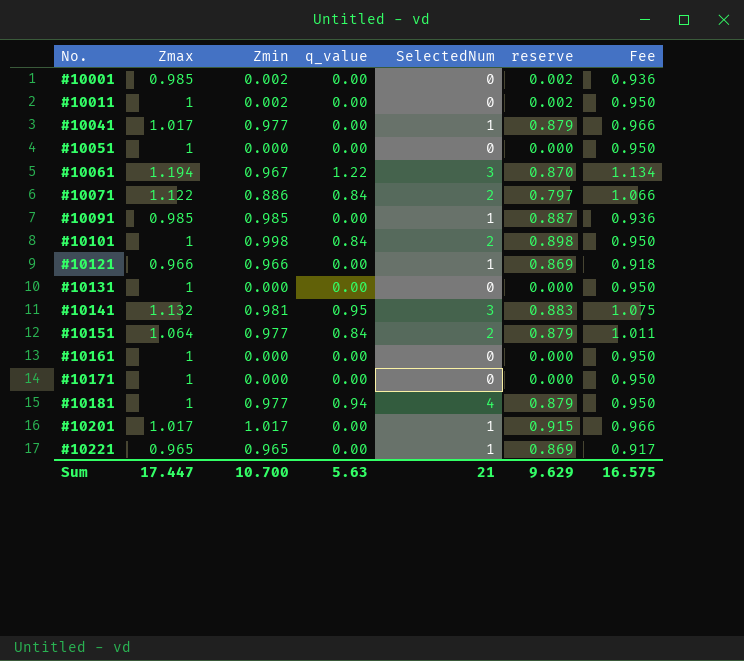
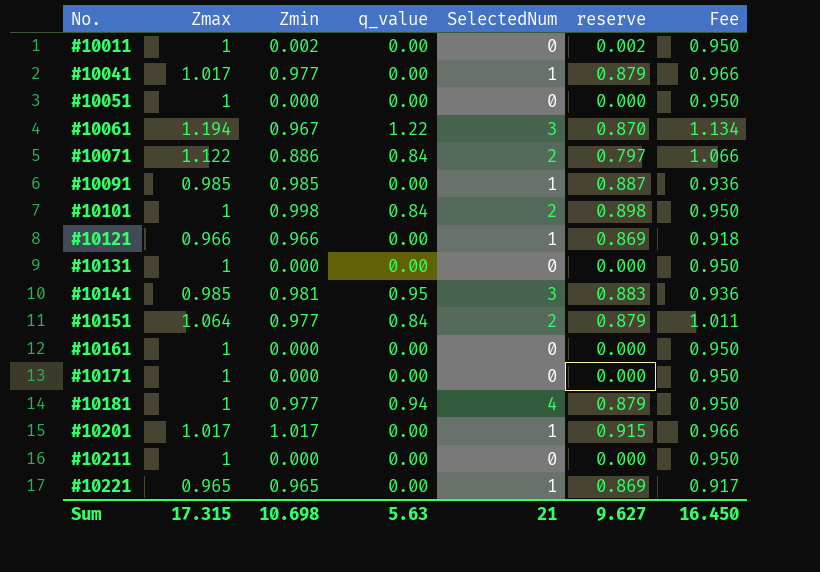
row #10001: 0.985 | 0.002 | 0.00 | 0 | 0.002 | 0.936 -> none
#10141 | Zmax: 1.132 -> 0.985
#10141 | Fee: 1.075 -> 0.936
row #10211: none -> 1 | 0.000 | 0.00 | 0 | 0.000 | 0.950
Sum | Zmax: 17.447 -> 17.315
Sum | Zmin: 10.700 -> 10.698
Sum | reserve: 9.629 -> 9.627
Sum | Fee: 16.575 -> 16.450

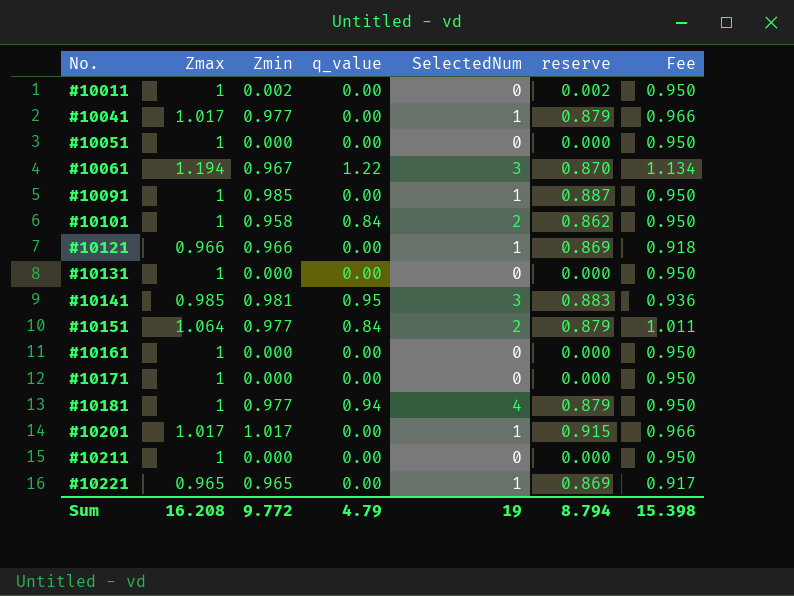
row #10071: 1.122 | 0.886 | 0.84 | 2 | 0.797 | 1.066 -> none
#10091 | Zmax: 0.985 -> 1
#10091 | Fee: 0.936 -> 0.950
#10101 | Zmin: 0.998 -> 0.958
#10101 | reserve: 0.898 -> 0.862
Sum | Zmax: 17.315 -> 16.208
Sum | Zmin: 10.698 -> 9.772
Sum | q_value: 5.63 -> 4.79
Sum | SelectedNum: 21 -> 19
Sum | reserve: 9.627 -> 8.794
Sum | Fee: 16.450 -> 15.398

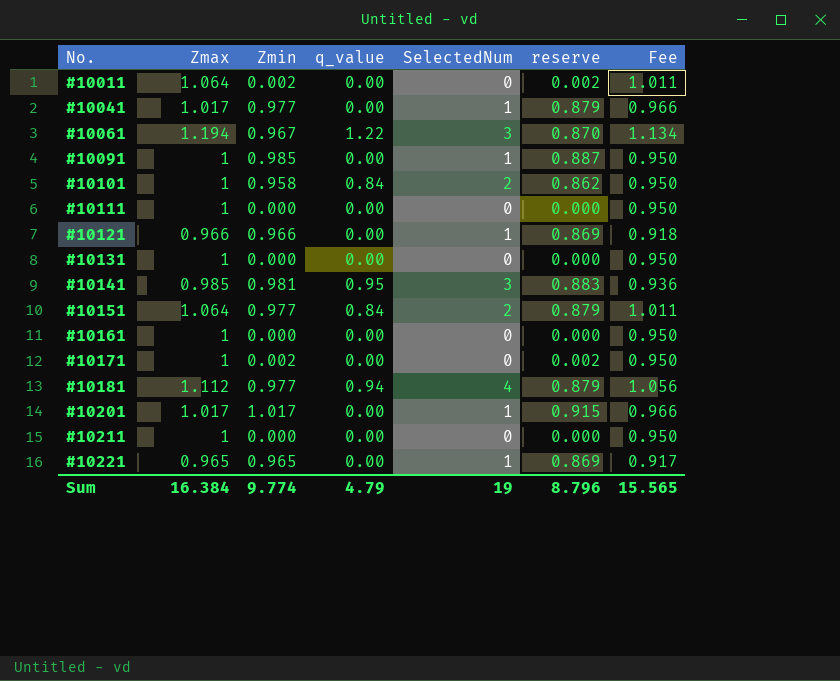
row #10051: 1 | 0.000 | 0.00 | 0 | 0.000 | 0.950 -> none
#10011 | Zmax: 1 -> 1.064
#10011 | Fee: 0.950 -> 1.011
row #10111: none -> 1 | 0.000 | 0.00 | 0 | 0.000 | 0.950
#10171 | Zmin: 0.000 -> 0.002
#10171 | reserve: 0.000 -> 0.002
#10181 | Zmax: 1 -> 1.112
#10181 | Fee: 0.950 -> 1.056
Sum | Zmax: 16.208 -> 16.384
Sum | Zmin: 9.772 -> 9.774
Sum | reserve: 8.794 -> 8.796
Sum | Fee: 15.398 -> 15.565

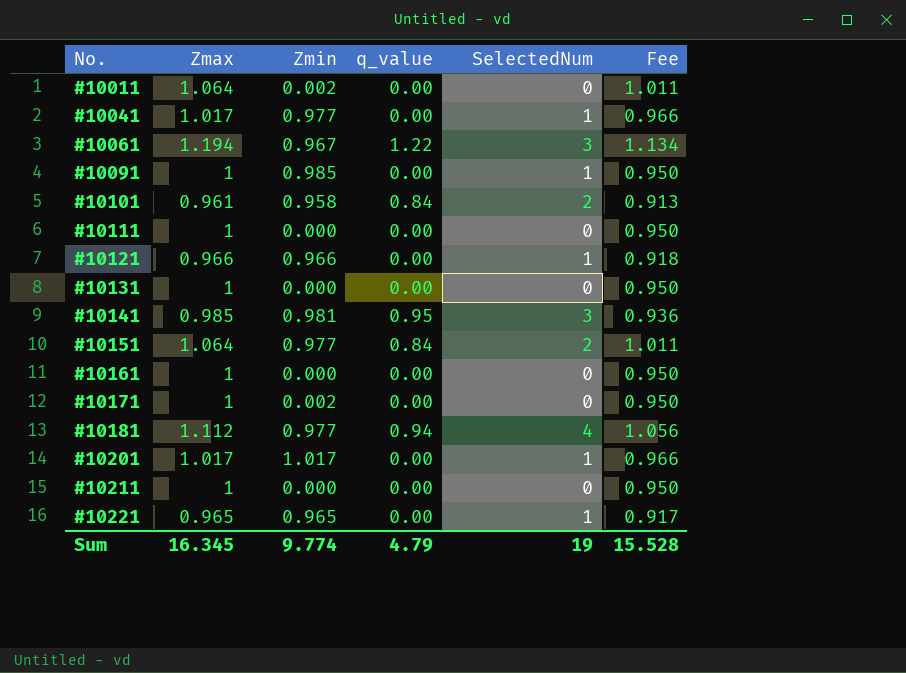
column reserve | formula: [Zmin] * 0.9 -> none
#10101 | Zmax: 1 -> 0.961
#10101 | Fee: 0.950 -> 0.913
Sum | Zmax: 16.384 -> 16.345
Sum | Fee: 15.565 -> 15.528

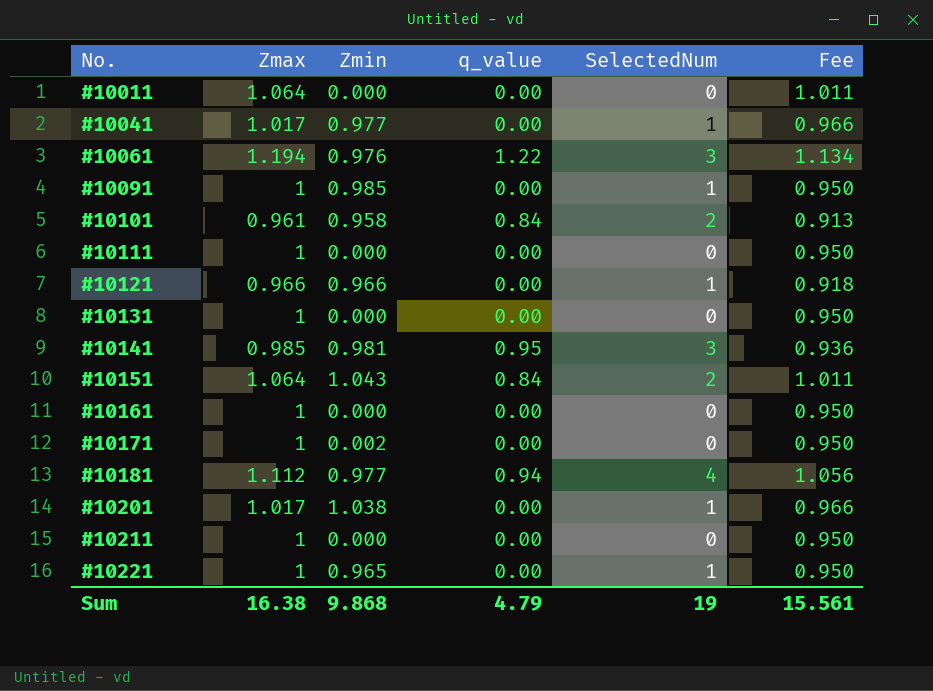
#10011 | Zmin: 0.002 -> 0.000
#10061 | Zmin: 0.967 -> 0.976
#10151 | Zmin: 0.977 -> 1.043
#10201 | Zmin: 1.017 -> 1.038
#10221 | Zmax: 0.965 -> 1
#10221 | Fee: 0.917 -> 0.950
Sum | Zmax: 16.345 -> 16.38
Sum | Zmin: 9.774 -> 9.868
Sum | Fee: 15.528 -> 15.561

